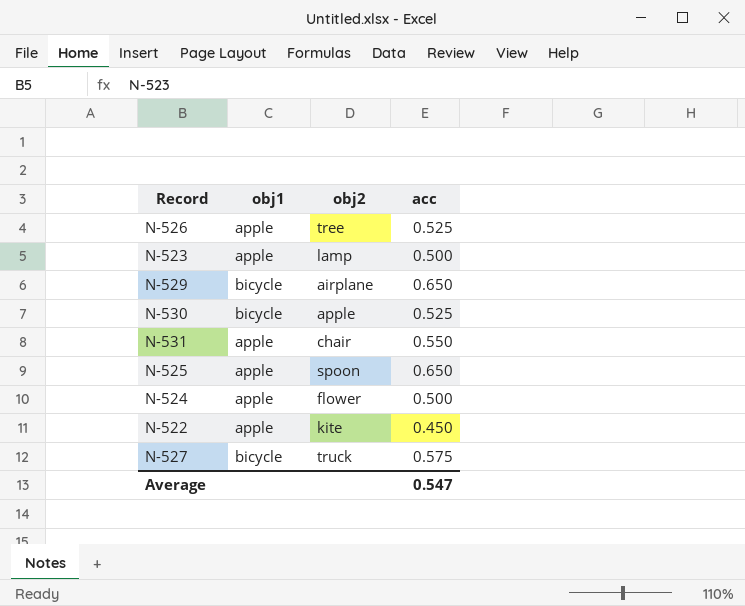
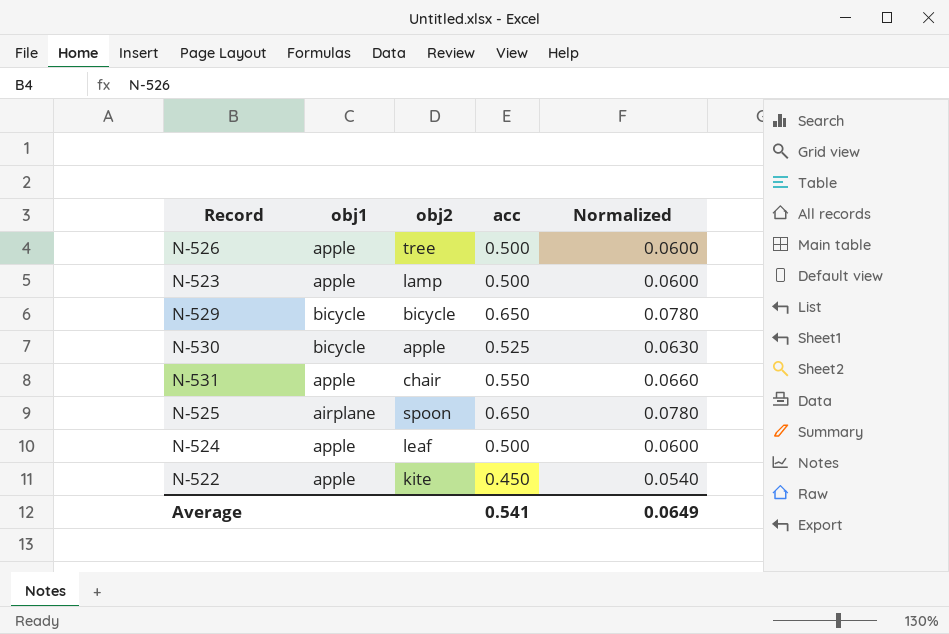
column Normalized | formula: none -> [acc] * 0.12
row N-527: bicycle | truck | 0.575 -> none
N-526 | acc: 0.525 -> 0.500
N-529 | obj2: airplane -> bicycle
N-525 | obj1: apple -> airplane
N-524 | obj2: flower -> leaf
Average | acc: 0.547 -> 0.541

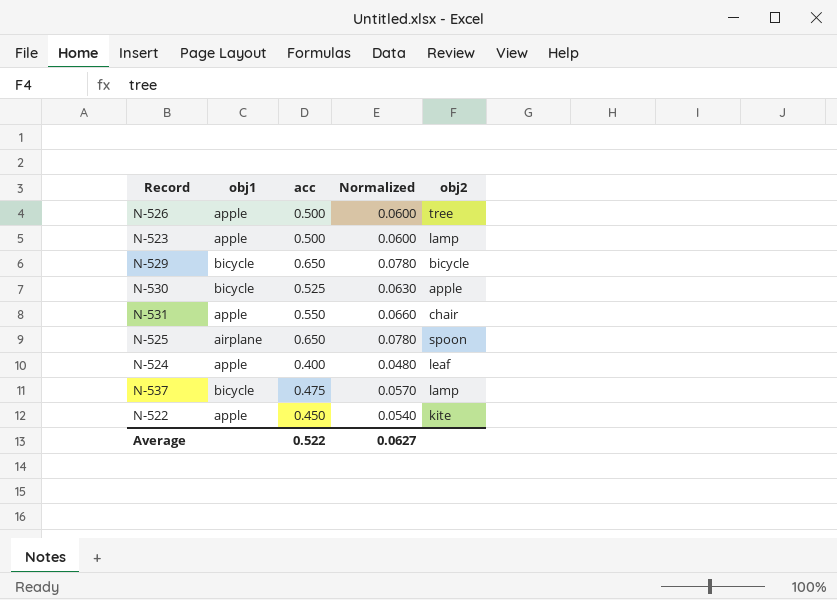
column obj2 | position: 3 -> 5
N-524 | acc: 0.500 -> 0.400
N-524 | Normalized: 0.0600 -> 0.0480
row N-537: none -> bicycle | 0.475 | 0.0570 | lamp
Average | acc: 0.541 -> 0.522
Average | Normalized: 0.0649 -> 0.0627

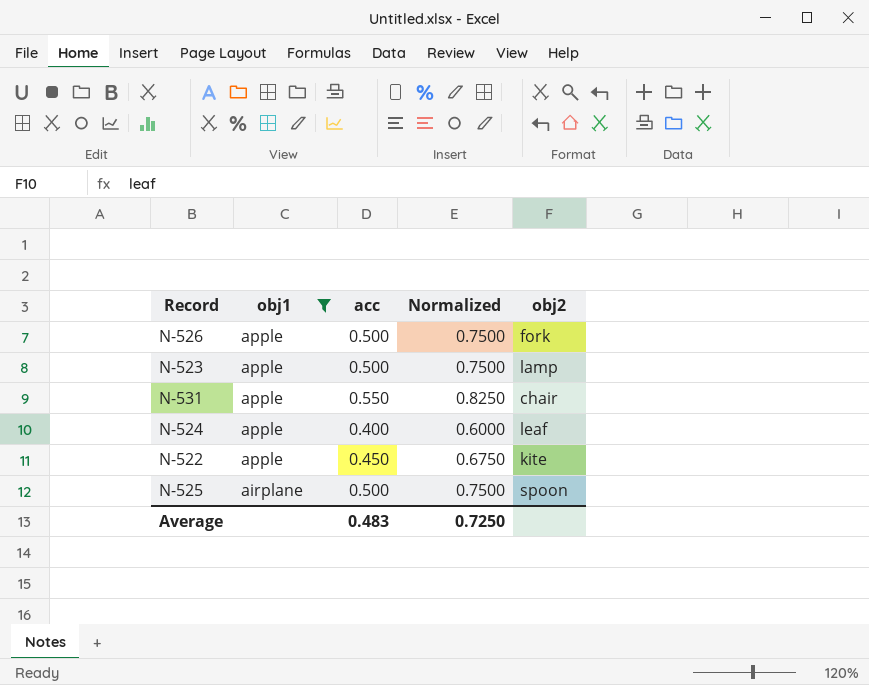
filter: none -> obj1 != bicycle
row order: none -> obj1 descending
column Normalized | formula: [acc] * 0.12 -> [acc] * 1.5
N-526 | obj2: tree -> fork
N-525 | acc: 0.650 -> 0.500
Average | acc: 0.522 -> 0.483
Average | Normalized: 0.0627 -> 0.7250

